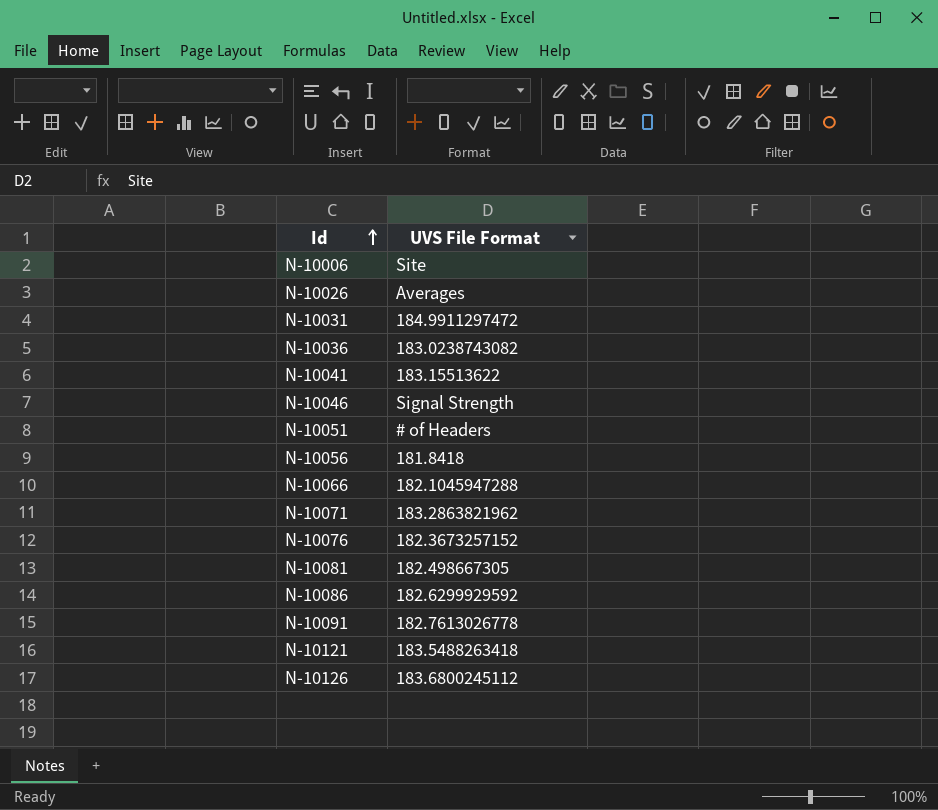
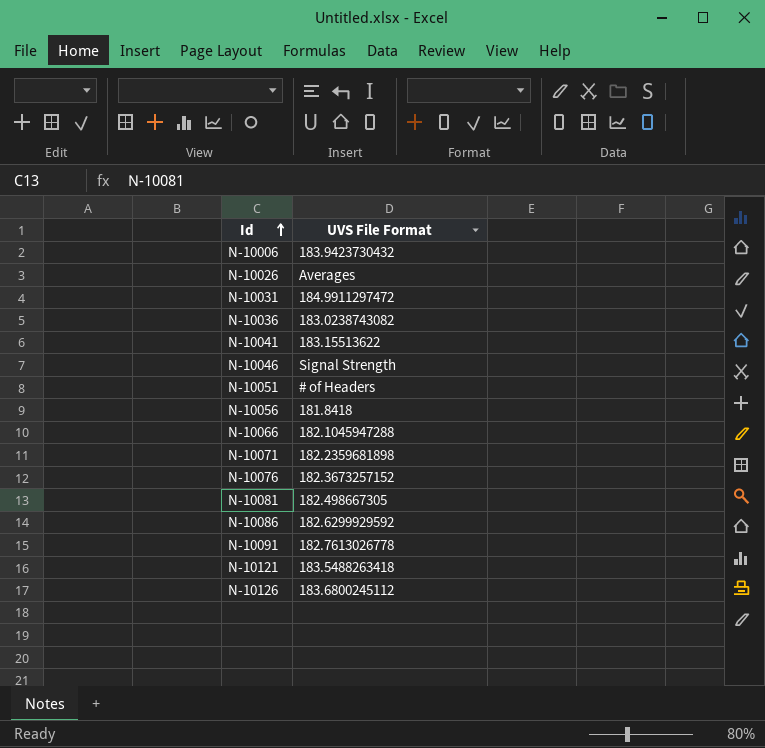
N-10006 | UVS File Format: Site -> 183.9423730432
N-10071 | UVS File Format: 183.2863821962 -> 182.2359681898

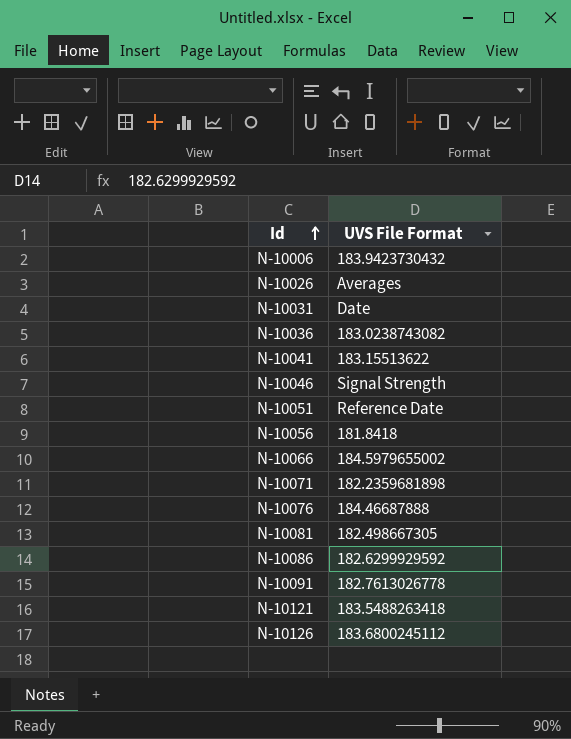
N-10031 | UVS File Format: 184.9911297472 -> Date
N-10051 | UVS File Format: # of Headers -> Reference Date
N-10066 | UVS File Format: 182.1045947288 -> 184.5979655002
N-10076 | UVS File Format: 182.3673257152 -> 184.46687888

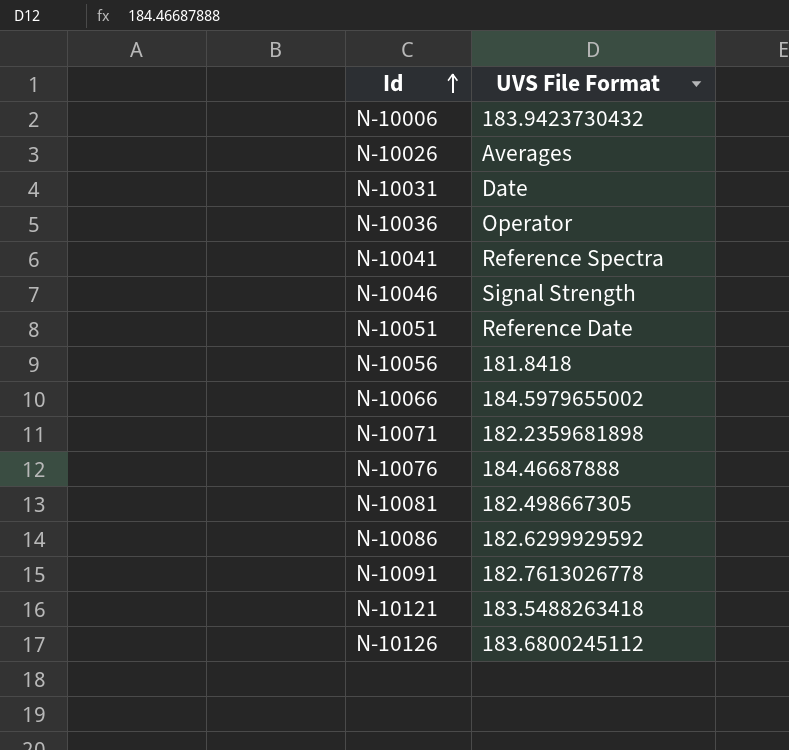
N-10036 | UVS File Format: 183.0238743082 -> Operator
N-10041 | UVS File Format: 183.15513622 -> Reference Spectra

